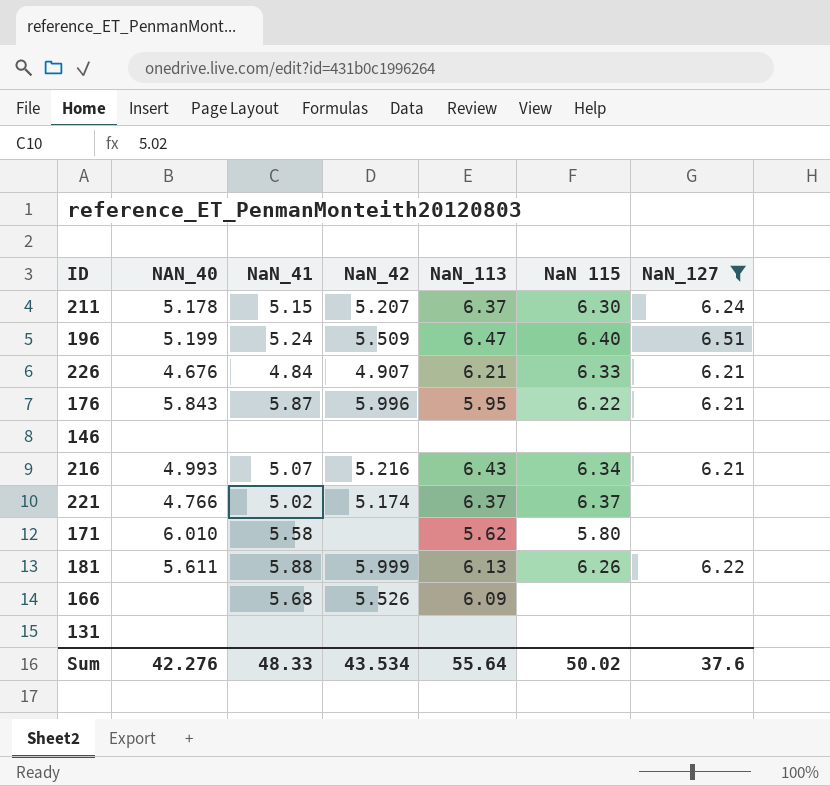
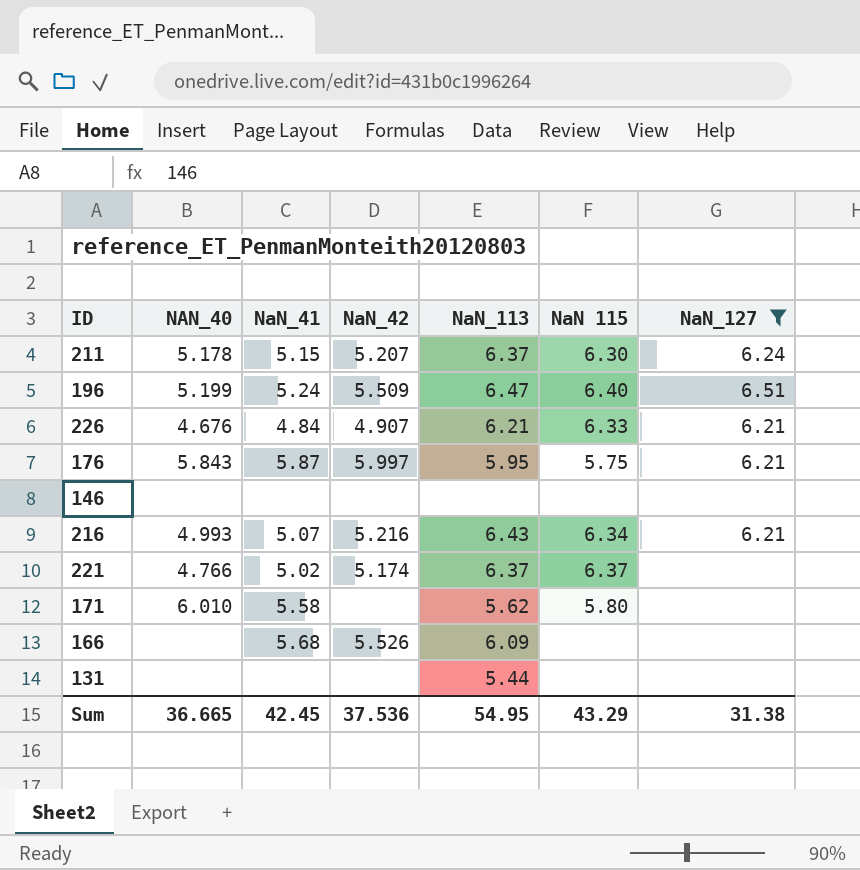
row 181: 5.611 | 5.88 | 5.999 | 6.13 | 6.26 | 6.22 -> none
176 | NaN_42: 5.996 -> 5.997
176 | NaN 115: 6.22 -> 5.75
131 | NaN_113: none -> 5.44
Sum | NAN_40: 42.276 -> 36.665
Sum | NaN_41: 48.33 -> 42.45
Sum | NaN_42: 43.534 -> 37.536
Sum | NaN_113: 55.64 -> 54.95
Sum | NaN 115: 50.02 -> 43.29
Sum | NaN_127: 37.6 -> 31.38

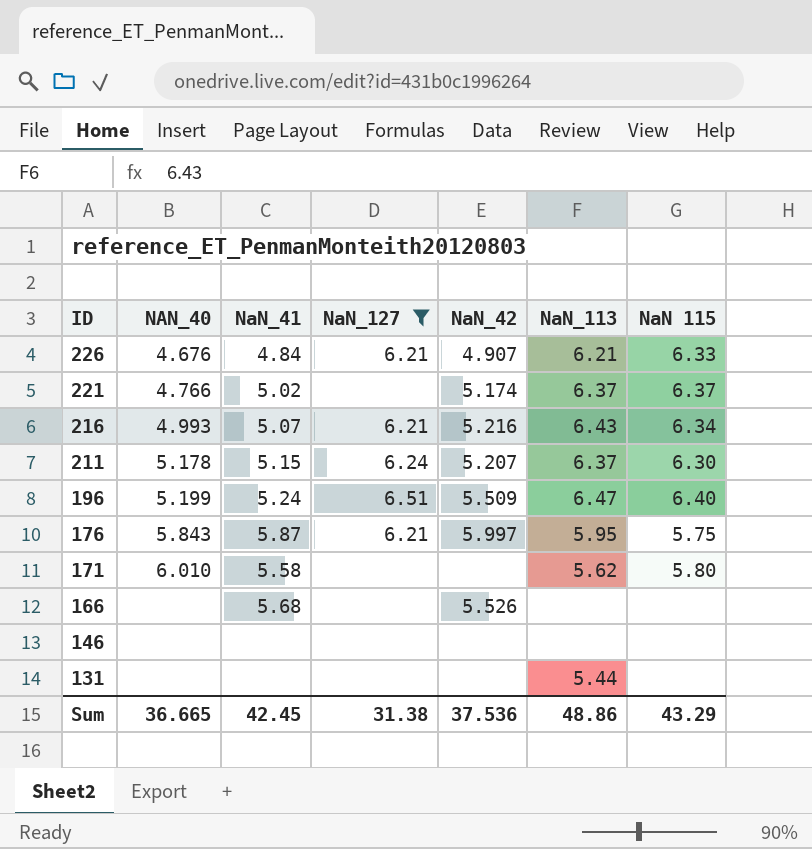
row order: none -> ID descending
column NaN_127 | position: 7 -> 4
166 | NaN_113: 6.09 -> none
Sum | NaN_113: 54.95 -> 48.86

